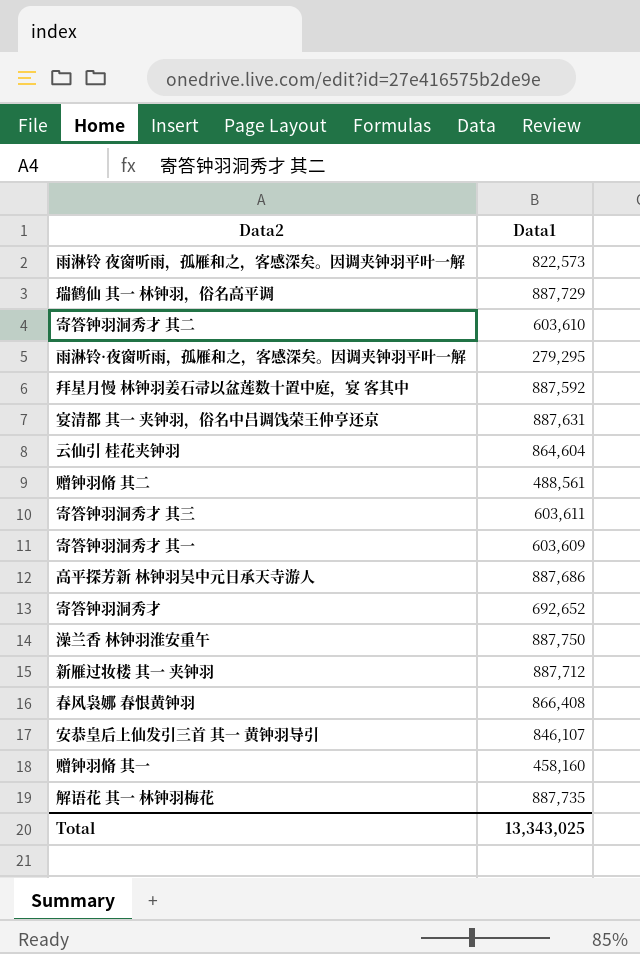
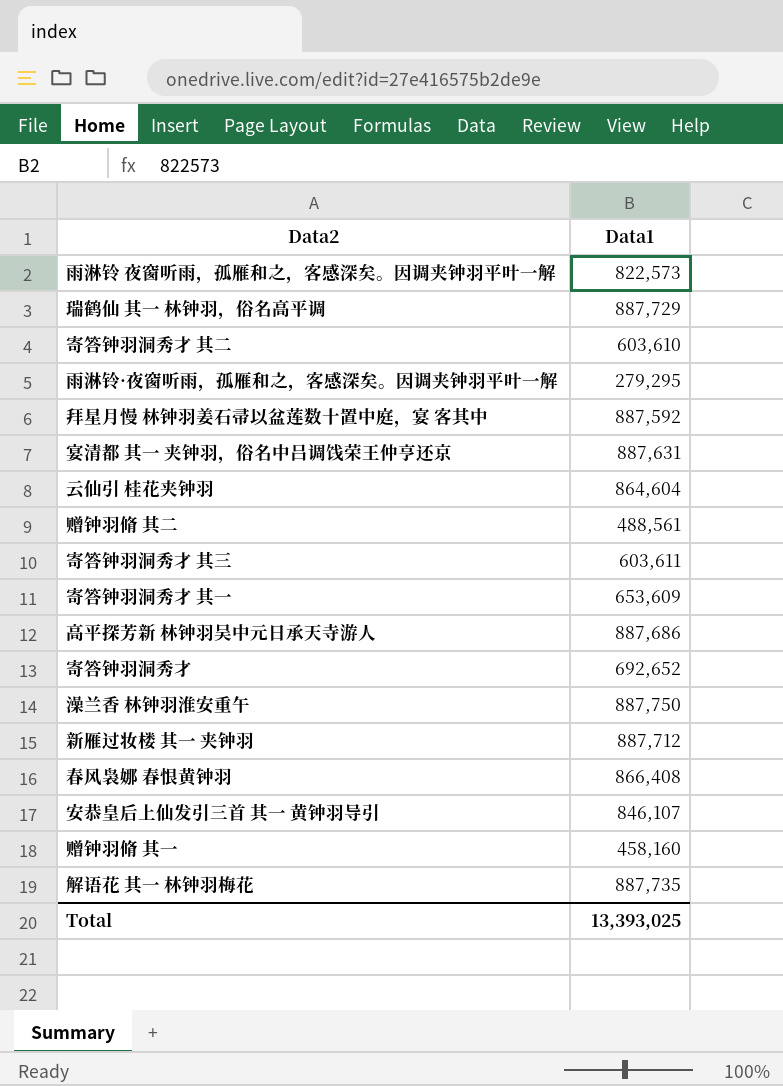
寄答钟羽洞秀才 其一 | Data1: 603,609 -> 653,609
Total | Data1: 13,343,025 -> 13,393,025

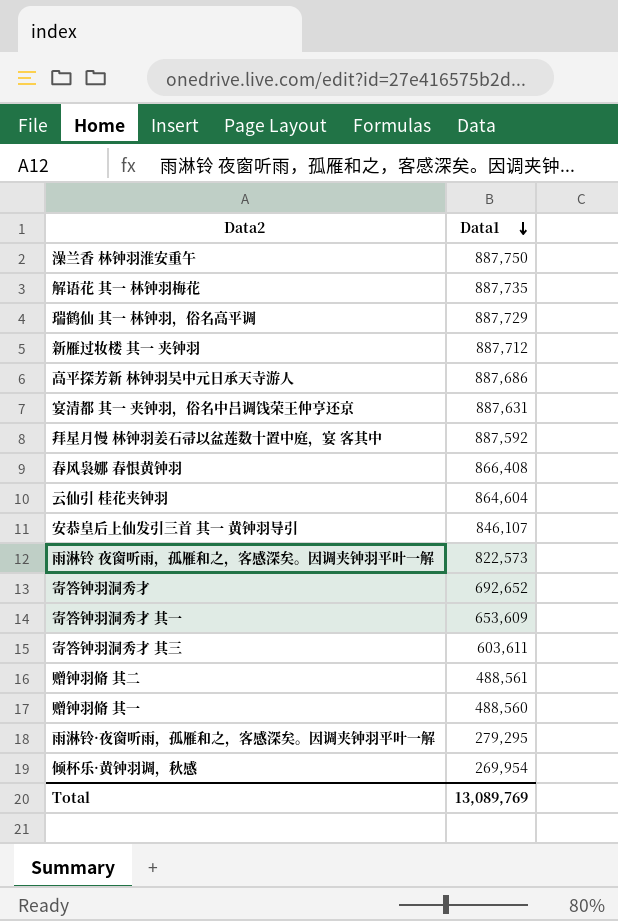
row order: none -> Data1 descending
row 寄答钟羽洞秀才 其二: 603,610 -> none
赠钟羽脩 其一 | Data1: 458,160 -> 488,560
row 倾杯乐·黄钟羽调，秋感: none -> 269,954
Total | Data1: 13,393,025 -> 13,089,769

